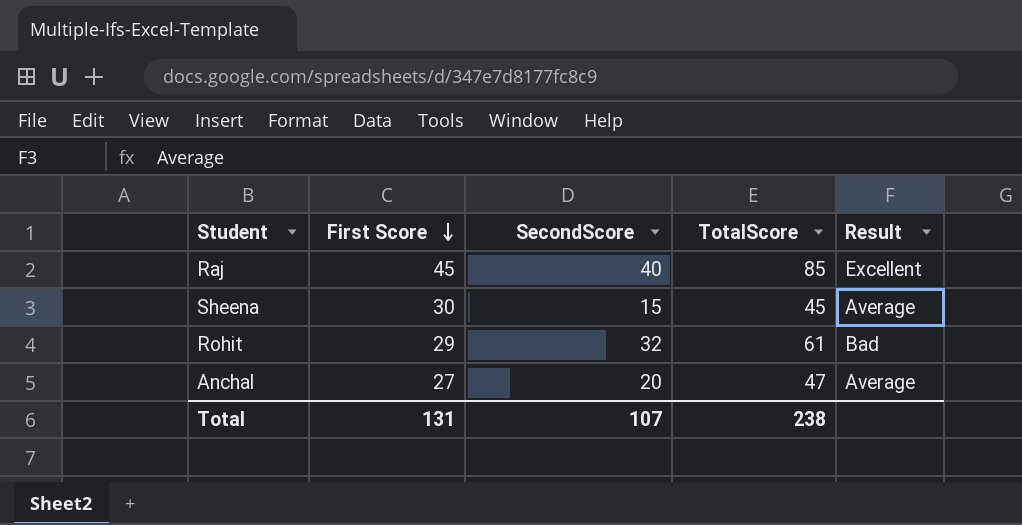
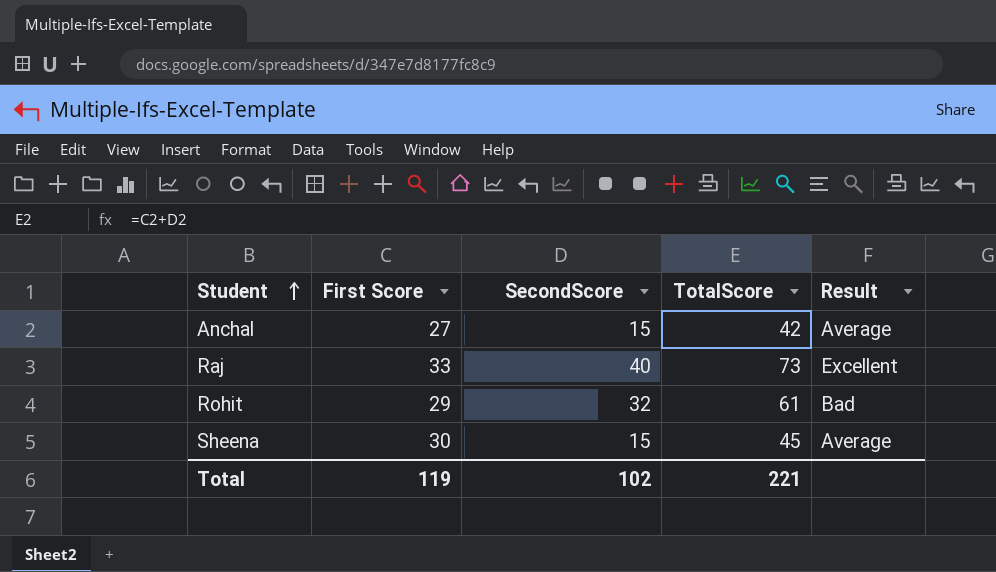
row order: First Score descending -> Student ascending
Anchal | SecondScore: 20 -> 15
Anchal | TotalScore: 47 -> 42
Raj | First Score: 45 -> 33
Raj | TotalScore: 85 -> 73
Total | First Score: 131 -> 119
Total | SecondScore: 107 -> 102
Total | TotalScore: 238 -> 221

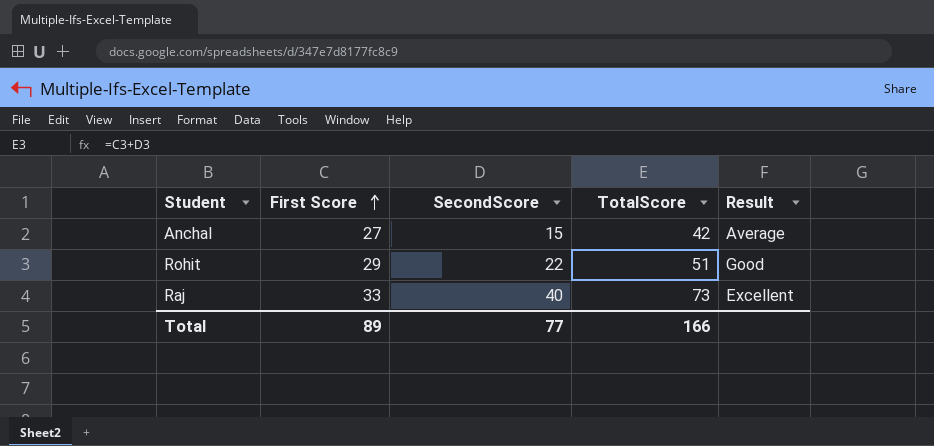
row order: Student ascending -> First Score ascending
row Sheena: 30 | 15 | 45 | Average -> none
Rohit | SecondScore: 32 -> 22
Rohit | TotalScore: 61 -> 51
Rohit | Result: Bad -> Good
Total | First Score: 119 -> 89
Total | SecondScore: 102 -> 77
Total | TotalScore: 221 -> 166

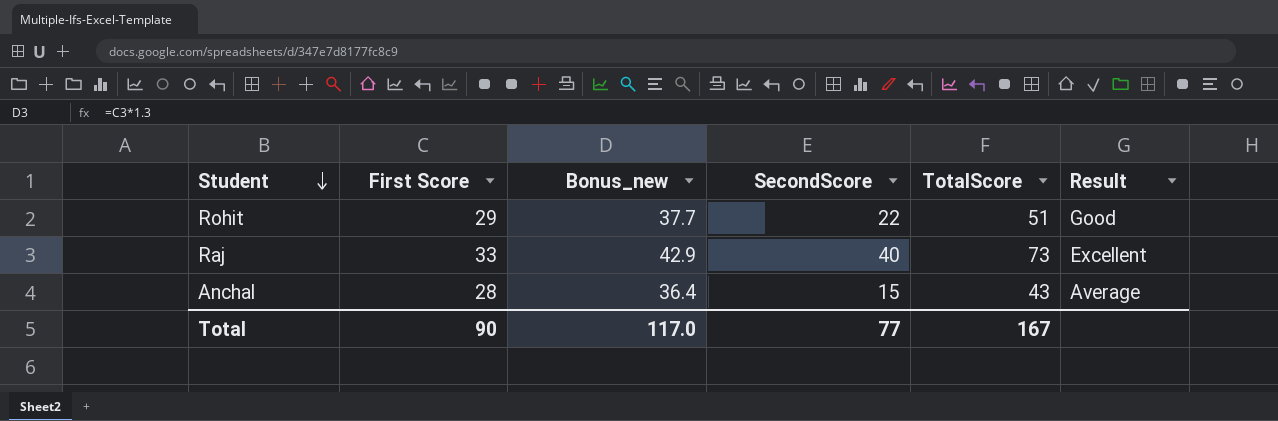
row order: First Score ascending -> Student descending
column Bonus_new | formula: none -> [First Score] * 1.3
Anchal | First Score: 27 -> 28
Anchal | TotalScore: 42 -> 43
Total | First Score: 89 -> 90
Total | TotalScore: 166 -> 167

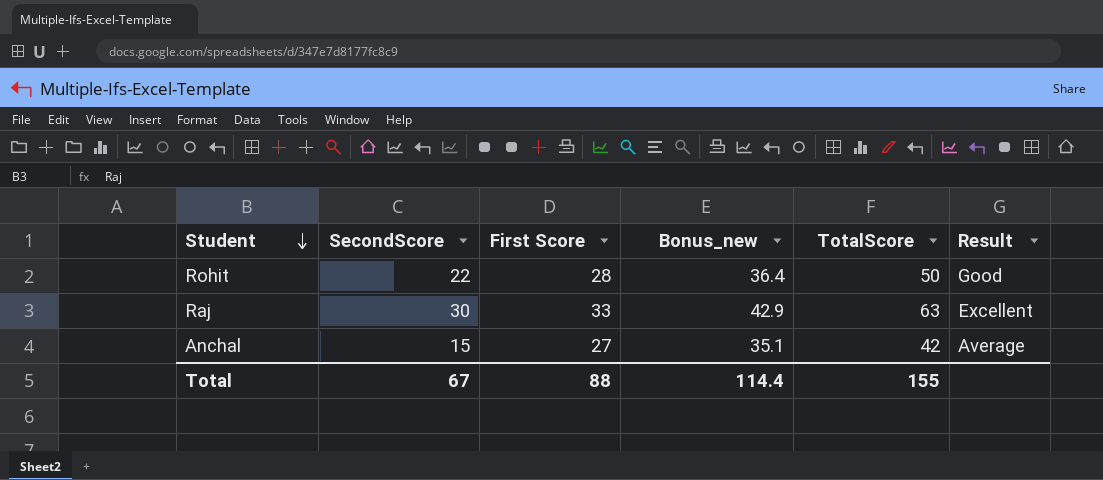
column SecondScore | position: 4 -> 2
Rohit | First Score: 29 -> 28
Rohit | Bonus_new: 37.7 -> 36.4
Rohit | TotalScore: 51 -> 50
Raj | SecondScore: 40 -> 30
Raj | TotalScore: 73 -> 63
Anchal | First Score: 28 -> 27
Anchal | Bonus_new: 36.4 -> 35.1
Anchal | TotalScore: 43 -> 42
Total | SecondScore: 77 -> 67
Total | First Score: 90 -> 88
Total | Bonus_new: 117.0 -> 114.4
Total | TotalScore: 167 -> 155

